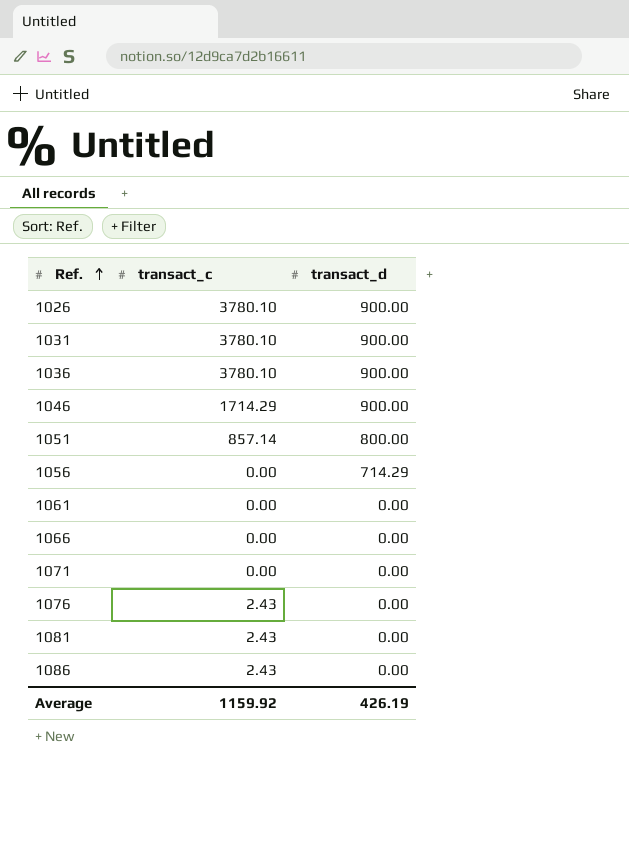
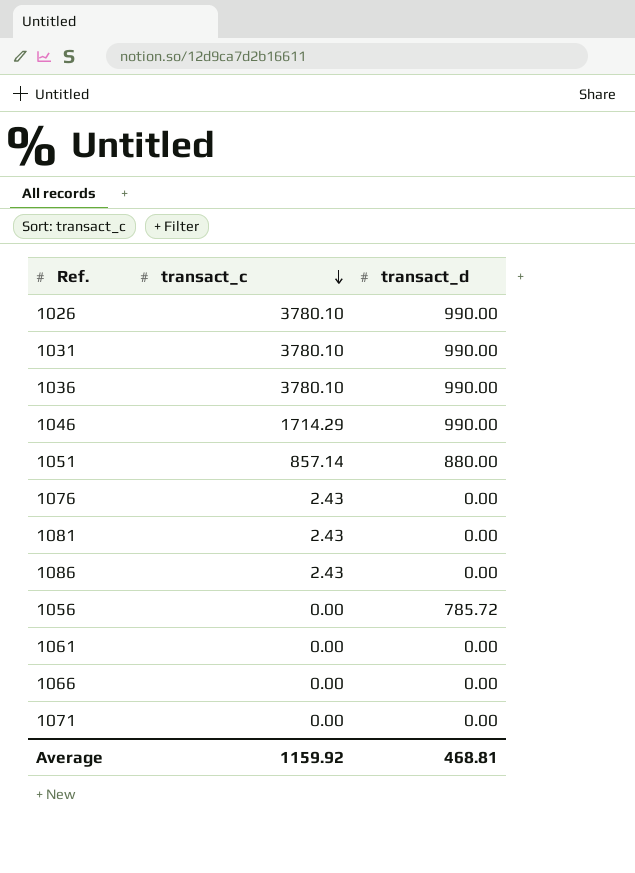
row order: Ref. ascending -> transact_c descending
1026 | transact_d: 900.00 -> 990.00
1031 | transact_d: 900.00 -> 990.00
1036 | transact_d: 900.00 -> 990.00
1046 | transact_d: 900.00 -> 990.00
1051 | transact_d: 800.00 -> 880.00
1056 | transact_d: 714.29 -> 785.72
Average | transact_d: 426.19 -> 468.81

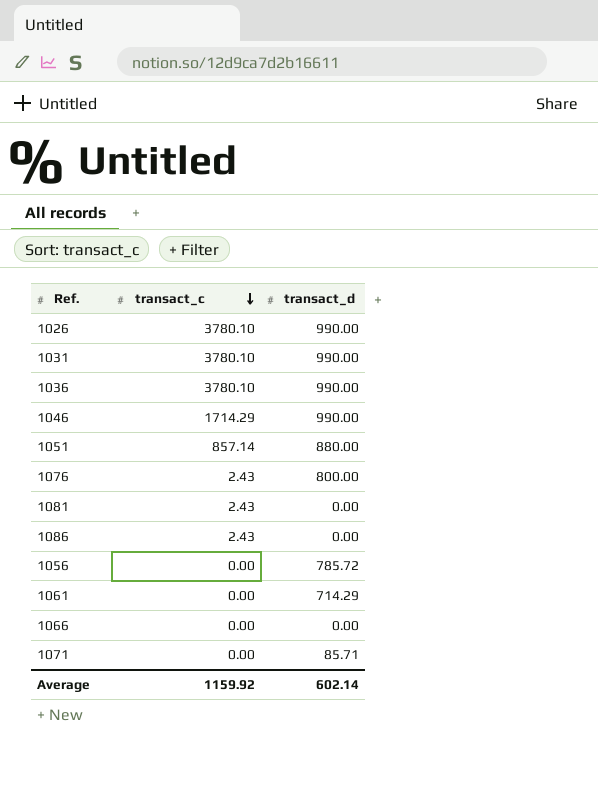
1076 | transact_d: 0.00 -> 800.00
1061 | transact_d: 0.00 -> 714.29
1071 | transact_d: 0.00 -> 85.71
Average | transact_d: 468.81 -> 602.14

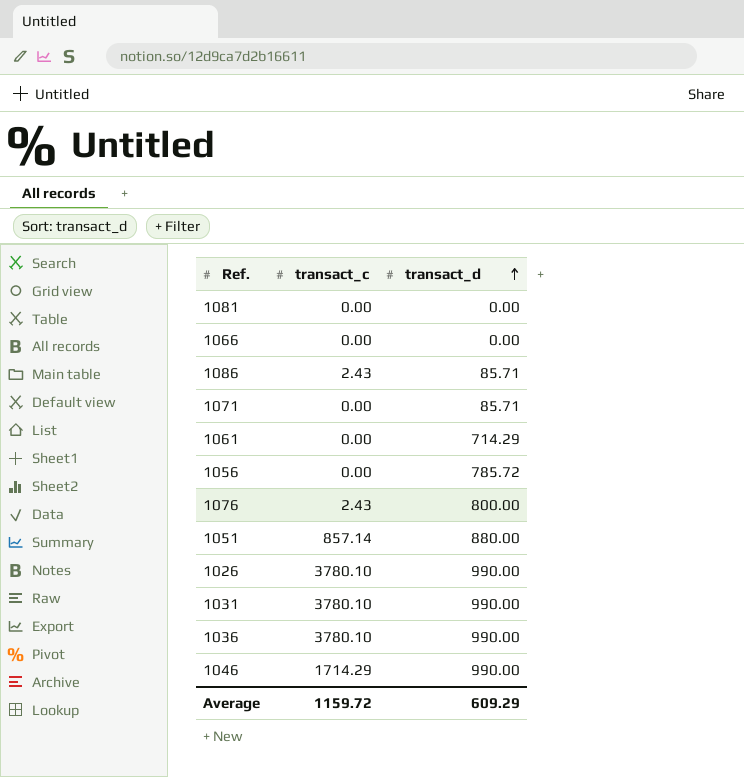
row order: transact_c descending -> transact_d ascending
1081 | transact_c: 2.43 -> 0.00
1086 | transact_d: 0.00 -> 85.71
Average | transact_c: 1159.92 -> 1159.72
Average | transact_d: 602.14 -> 609.29

